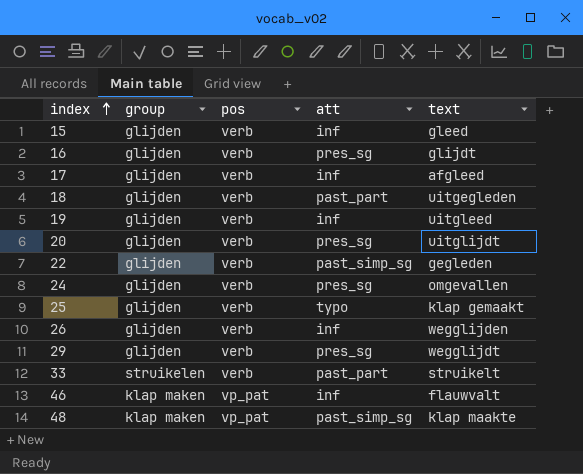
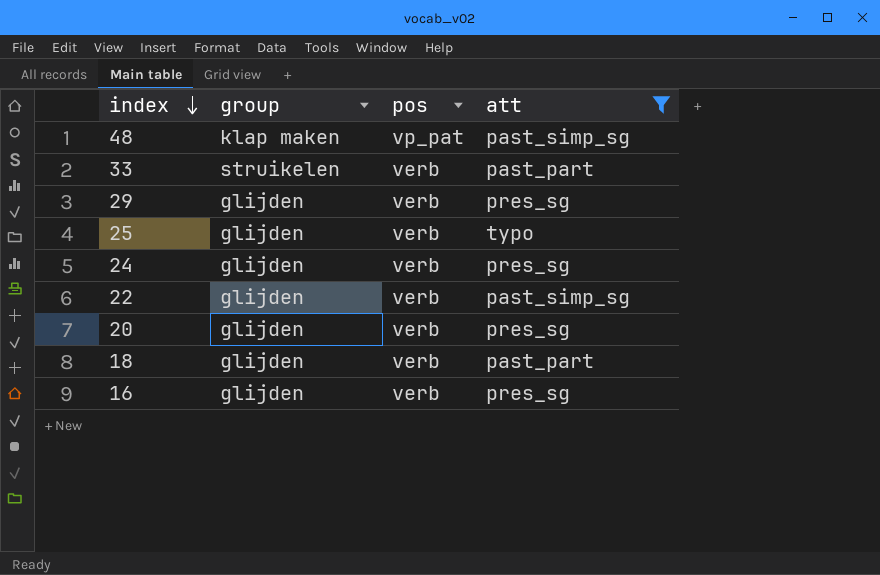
filter: none -> att != inf
row order: index ascending -> index descending
column text | position: 5 -> none

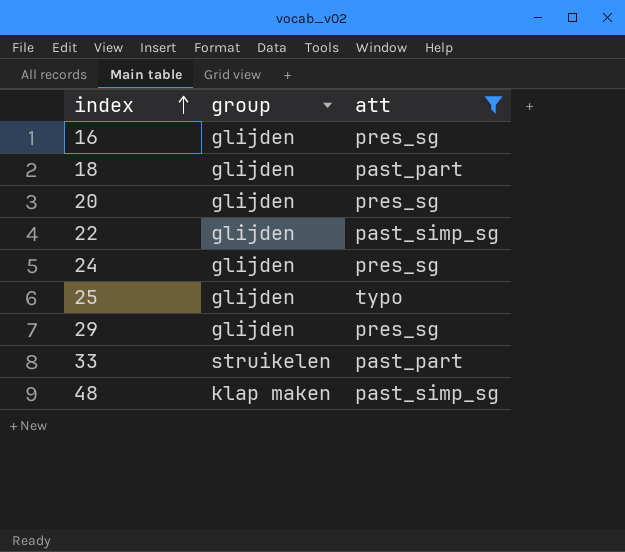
row order: index descending -> index ascending
column pos | position: 3 -> none

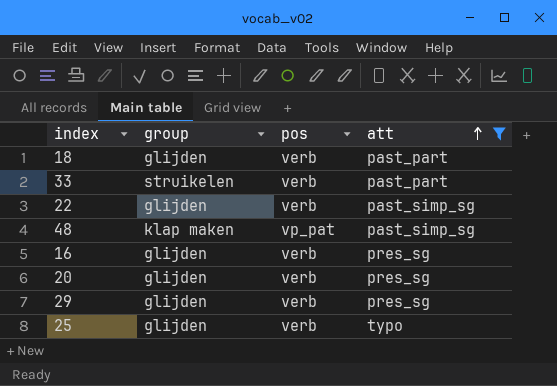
row order: index ascending -> att ascending
column pos | position: none -> 3
row 24: glijden | pres_sg -> none

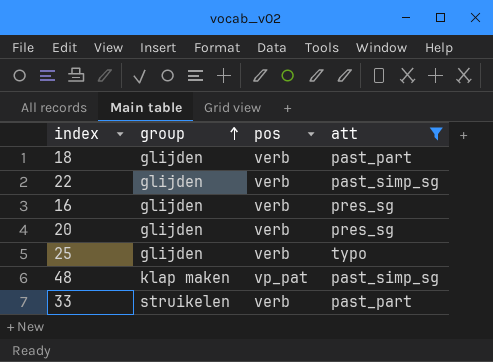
row order: att ascending -> group ascending
row 29: glijden | verb | pres_sg -> none

